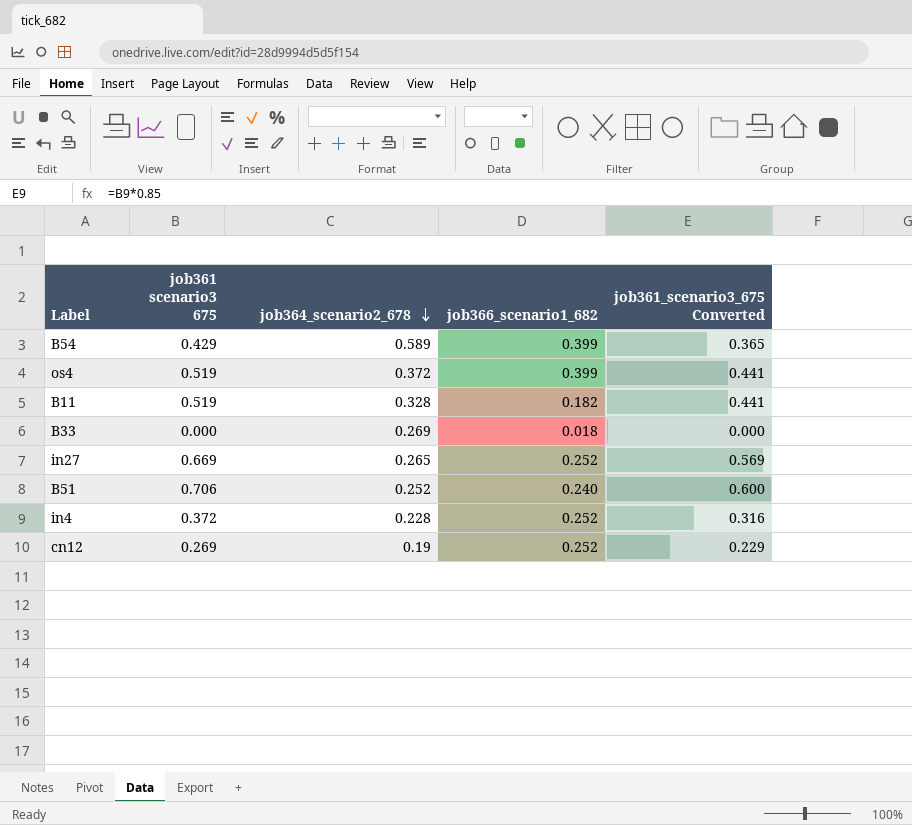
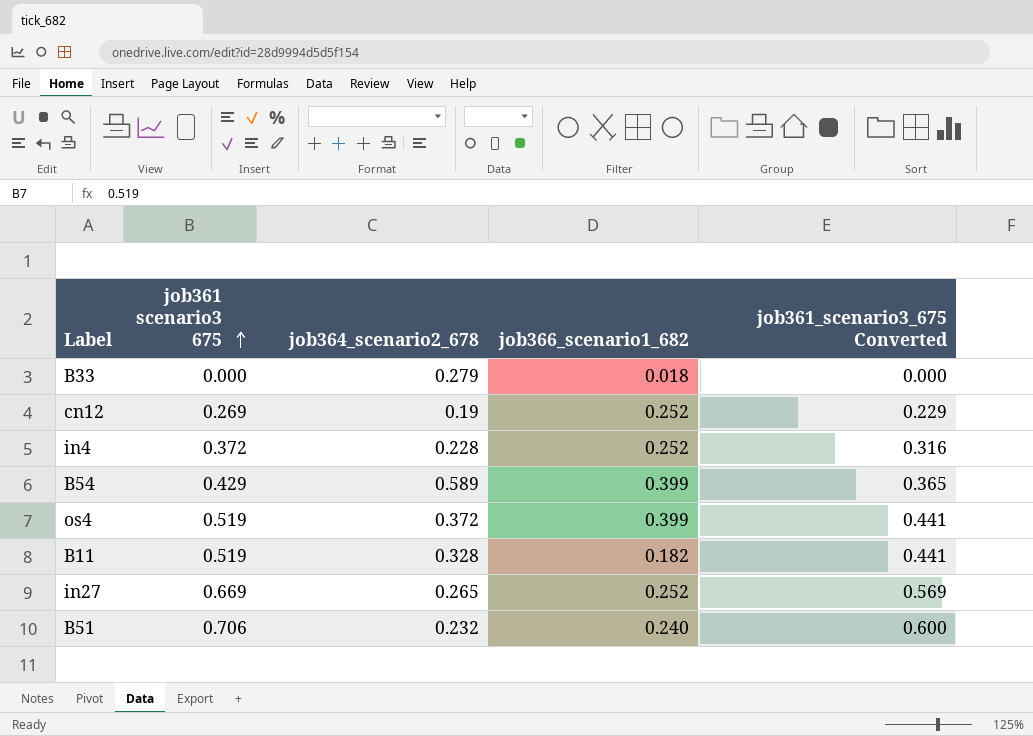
row order: job364_scenario2_678 descending -> job361 scenario3 675 ascending
B33 | job364_scenario2_678: 0.269 -> 0.279
B51 | job364_scenario2_678: 0.252 -> 0.232

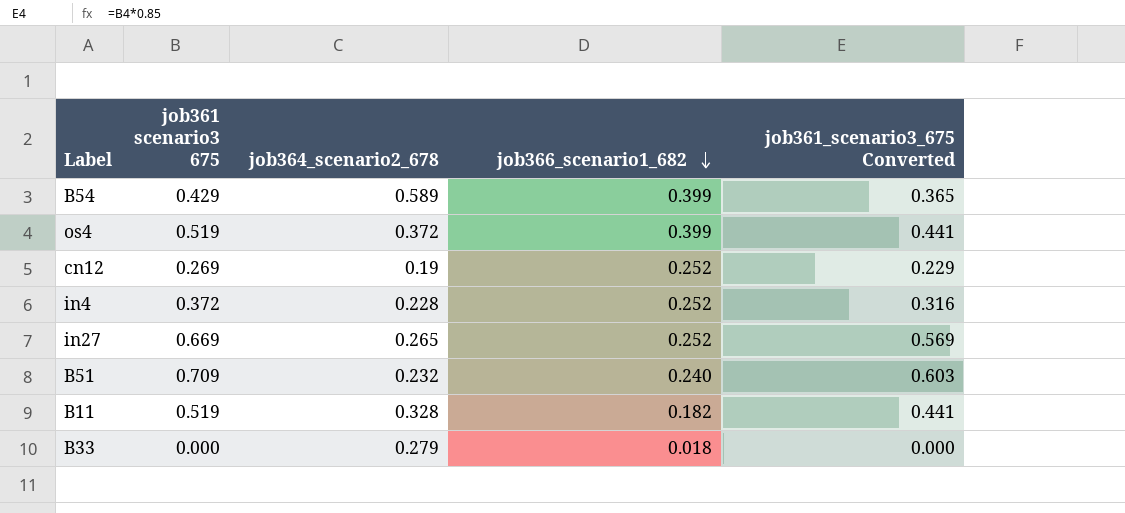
row order: job361 scenario3 675 ascending -> job366_scenario1_682 descending
B51 | job361 scenario3 675: 0.706 -> 0.709
B51 | job361_scenario3_675 Converted: 0.600 -> 0.603

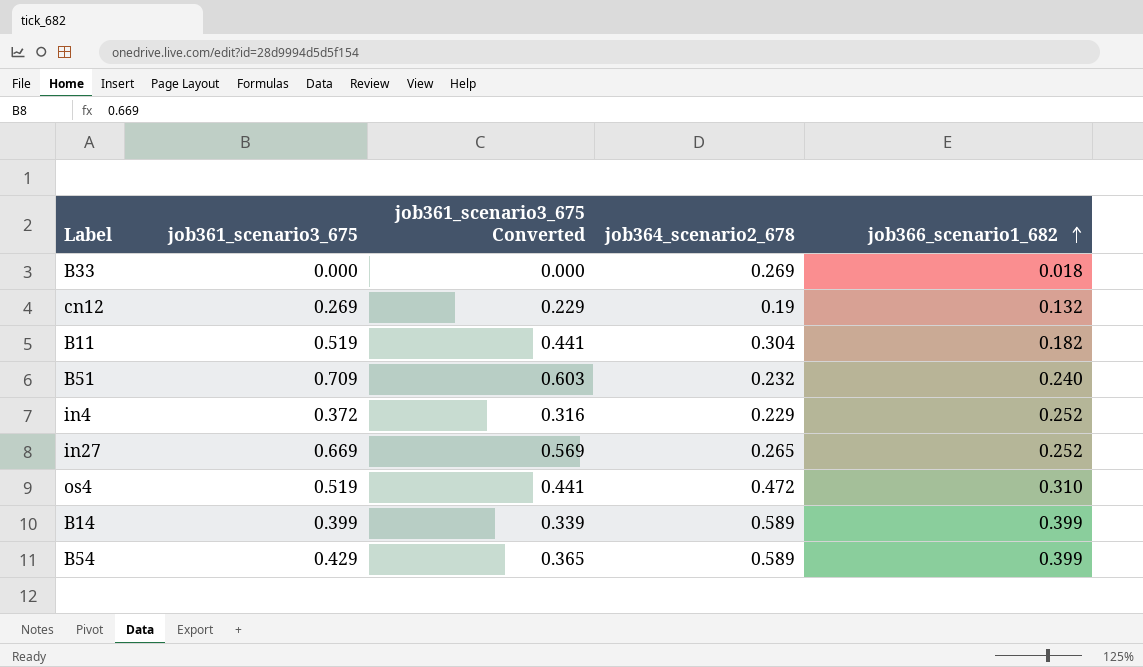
row order: job366_scenario1_682 descending -> job366_scenario1_682 ascending
column name: job361 scenario3 675 -> job361_scenario3_675
column job361_scenario3_675 Converted | position: 5 -> 3
B33 | job364_scenario2_678: 0.279 -> 0.269
cn12 | job366_scenario1_682: 0.252 -> 0.132
B11 | job364_scenario2_678: 0.328 -> 0.304
in4 | job364_scenario2_678: 0.228 -> 0.229
os4 | job364_scenario2_678: 0.372 -> 0.472
os4 | job366_scenario1_682: 0.399 -> 0.310
row B14: none -> 0.399 | 0.339 | 0.589 | 0.399

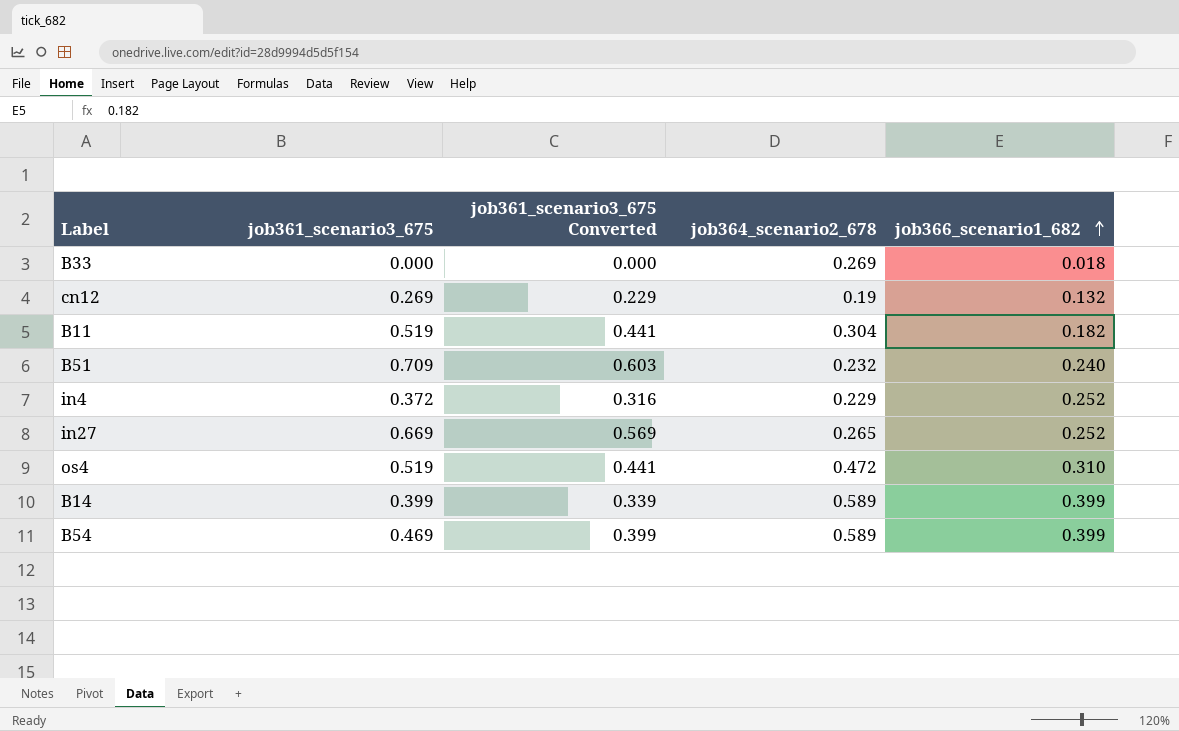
B54 | job361_scenario3_675: 0.429 -> 0.469
B54 | job361_scenario3_675 Converted: 0.365 -> 0.399

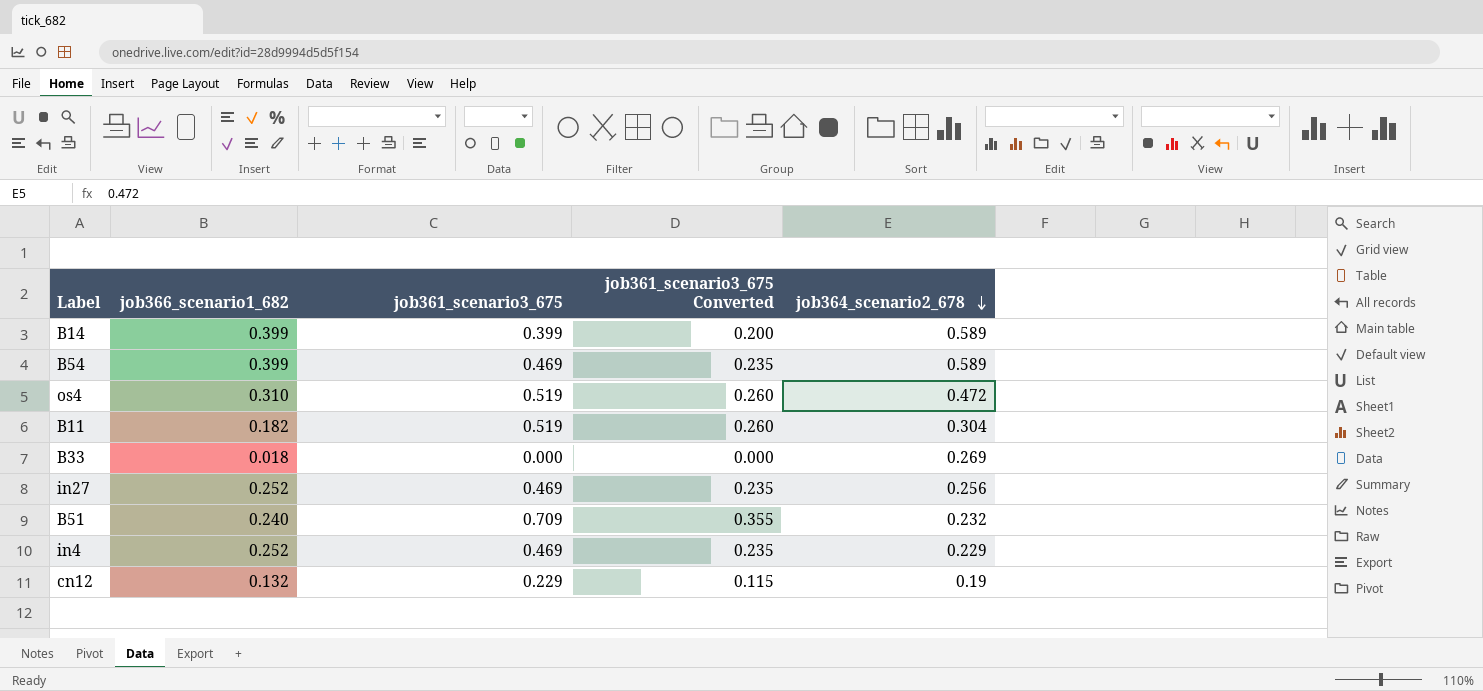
row order: job366_scenario1_682 ascending -> job364_scenario2_678 descending
column job366_scenario1_682 | position: 5 -> 2
column job361_scenario3_675 Converted | formula: [job361_scenario3_675] * 0.85 -> [job361_scenario3_675] * 0.5
in27 | job361_scenario3_675: 0.669 -> 0.469
in27 | job364_scenario2_678: 0.265 -> 0.256
in4 | job361_scenario3_675: 0.372 -> 0.469
cn12 | job361_scenario3_675: 0.269 -> 0.229

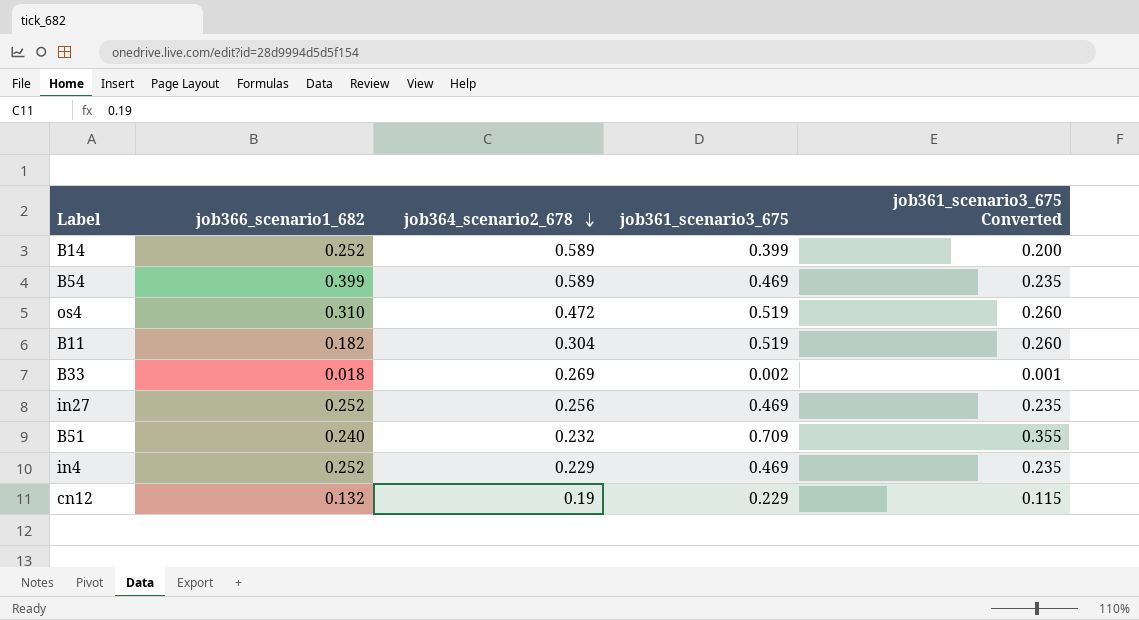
column job364_scenario2_678 | position: 5 -> 3
B14 | job366_scenario1_682: 0.399 -> 0.252
B33 | job361_scenario3_675: 0.000 -> 0.002
B33 | job361_scenario3_675 Converted: 0.000 -> 0.001

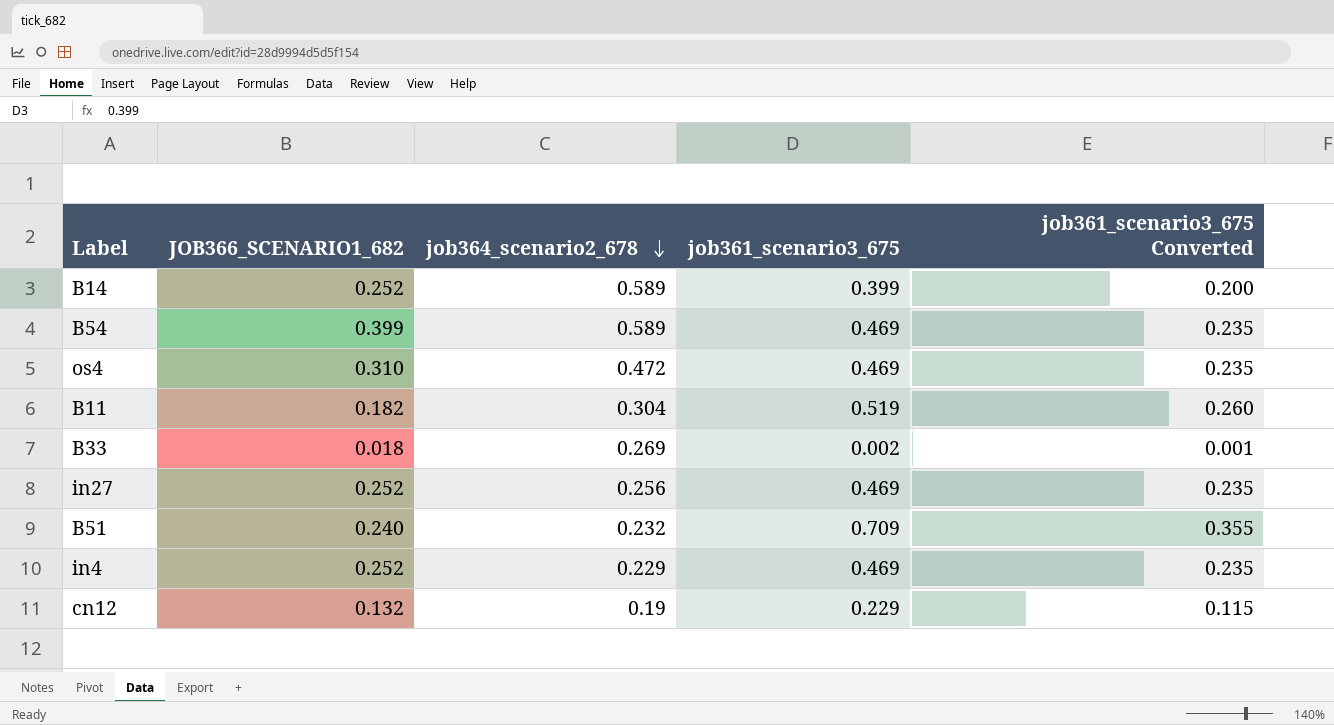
column name: job366_scenario1_682 -> JOB366_SCENARIO1_682
os4 | job361_scenario3_675: 0.519 -> 0.469
os4 | job361_scenario3_675 Converted: 0.260 -> 0.235

